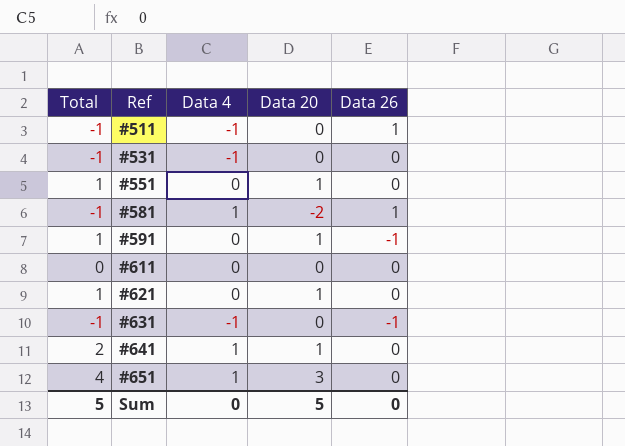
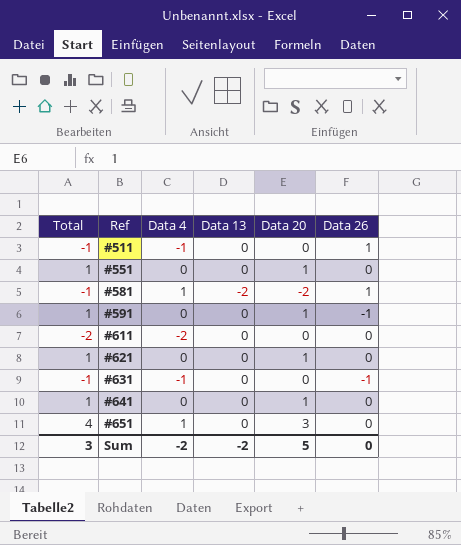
column Data 13 | position: none -> 4
row #531: -1 | -1 | 0 | 0 -> none
#611 | Total: 0 -> -2
#611 | Data 4: 0 -> -2
#641 | Total: 2 -> 1
#641 | Data 4: 1 -> 0
Sum | Total: 5 -> 3
Sum | Data 4: 0 -> -2

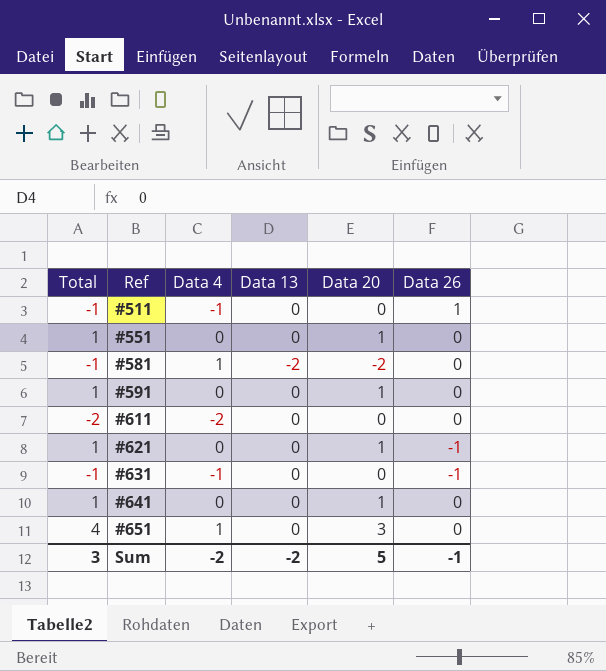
#581 | Data 26: 1 -> 0
#591 | Data 26: -1 -> 0
#621 | Data 26: 0 -> -1
Sum | Data 26: 0 -> -1

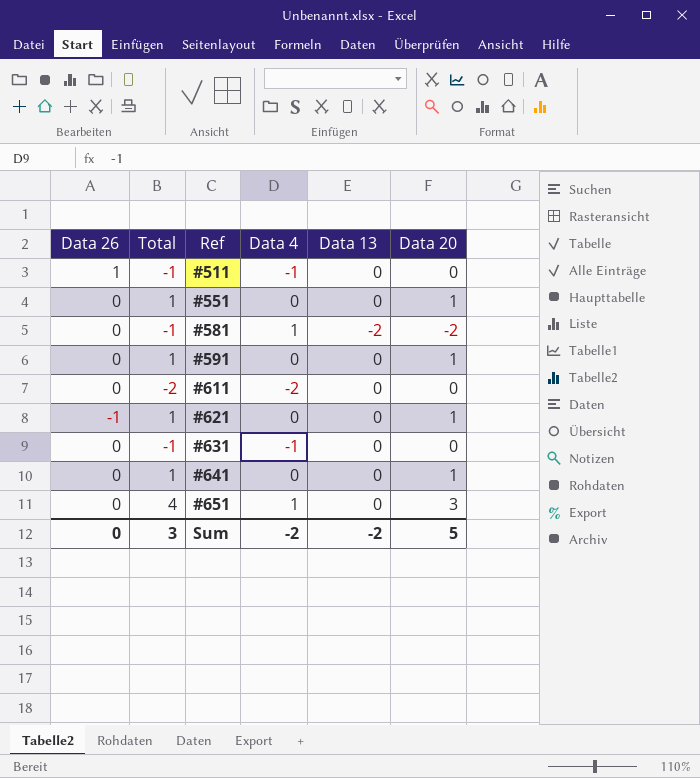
column Data 26 | position: 6 -> 1
#631 | Data 26: -1 -> 0
Sum | Data 26: -1 -> 0

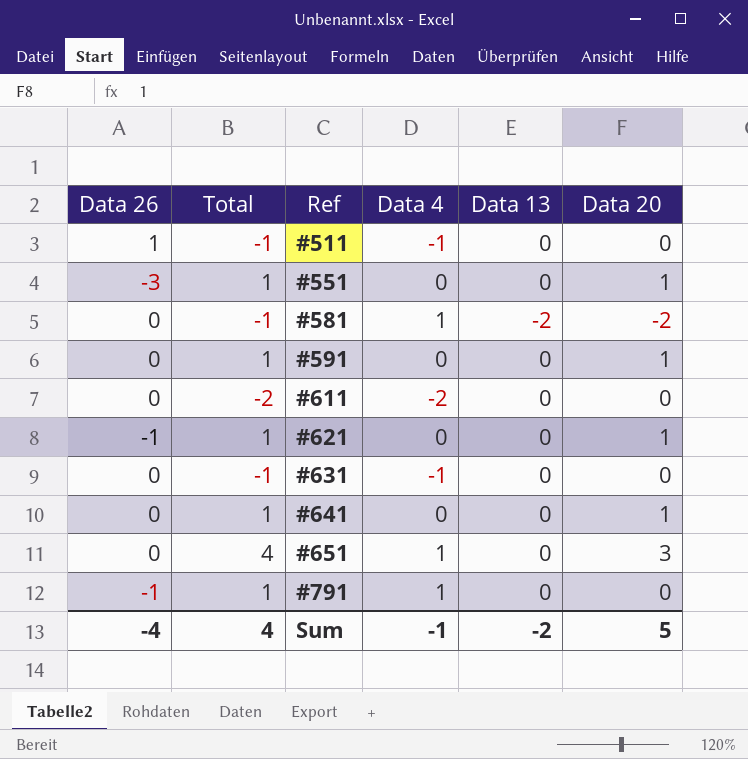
#551 | Data 26: 0 -> -3
row #791: none -> -1 | 1 | 1 | 0 | 0
Sum | Data 26: 0 -> -4
Sum | Total: 3 -> 4
Sum | Data 4: -2 -> -1

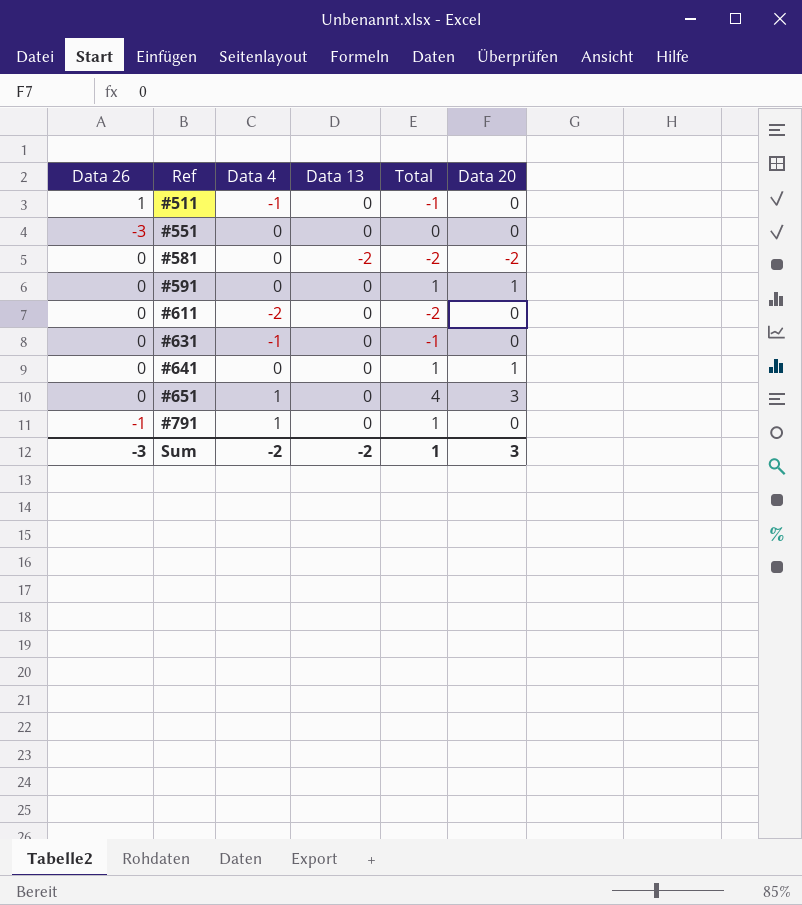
column Total | position: 2 -> 5
row #621: -1 | 1 | 0 | 0 | 1 -> none
#551 | Total: 1 -> 0
#551 | Data 20: 1 -> 0
#581 | Data 4: 1 -> 0
#581 | Total: -1 -> -2
Sum | Data 26: -4 -> -3
Sum | Data 4: -1 -> -2
Sum | Total: 4 -> 1
Sum | Data 20: 5 -> 3

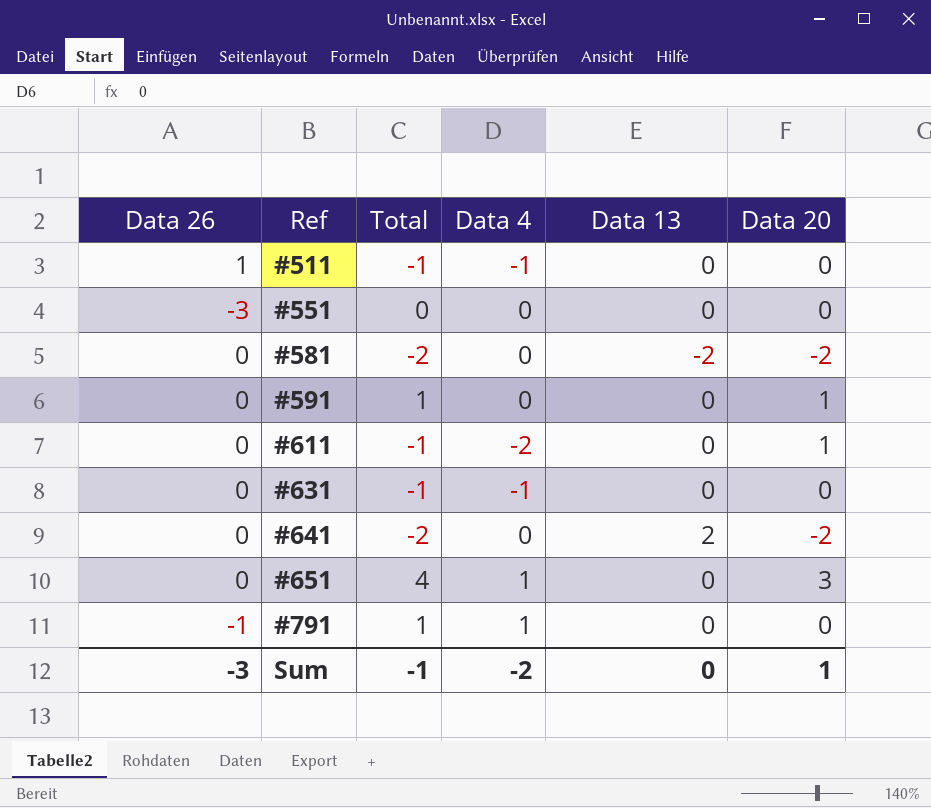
column Total | position: 5 -> 3
#611 | Total: -2 -> -1
#611 | Data 20: 0 -> 1
#641 | Total: 1 -> -2
#641 | Data 13: 0 -> 2
#641 | Data 20: 1 -> -2
Sum | Total: 1 -> -1
Sum | Data 13: -2 -> 0
Sum | Data 20: 3 -> 1

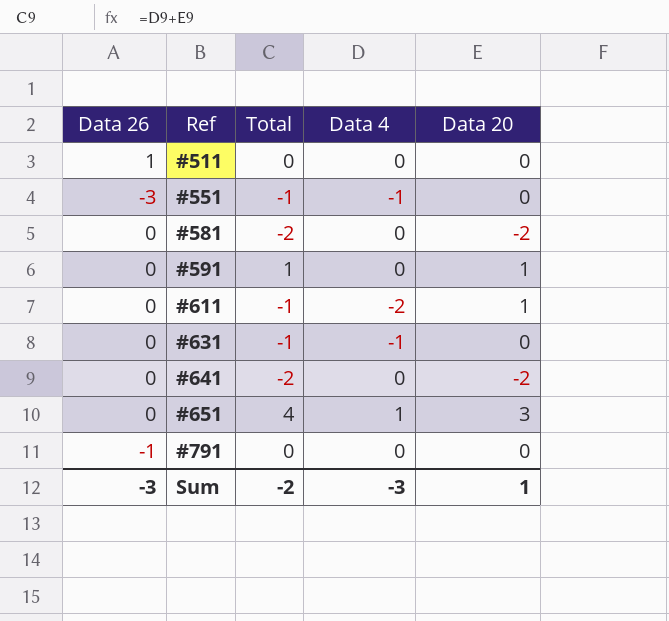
column Data 13 | position: 5 -> none
#511 | Total: -1 -> 0
#511 | Data 4: -1 -> 0
#551 | Total: 0 -> -1
#551 | Data 4: 0 -> -1
#791 | Total: 1 -> 0
#791 | Data 4: 1 -> 0
Sum | Total: -1 -> -2
Sum | Data 4: -2 -> -3

